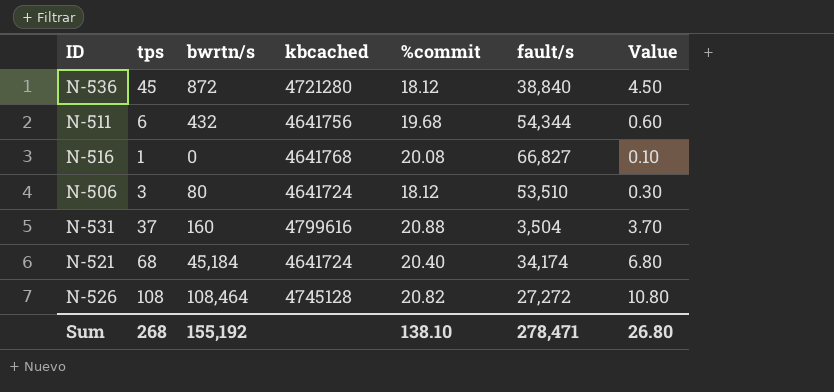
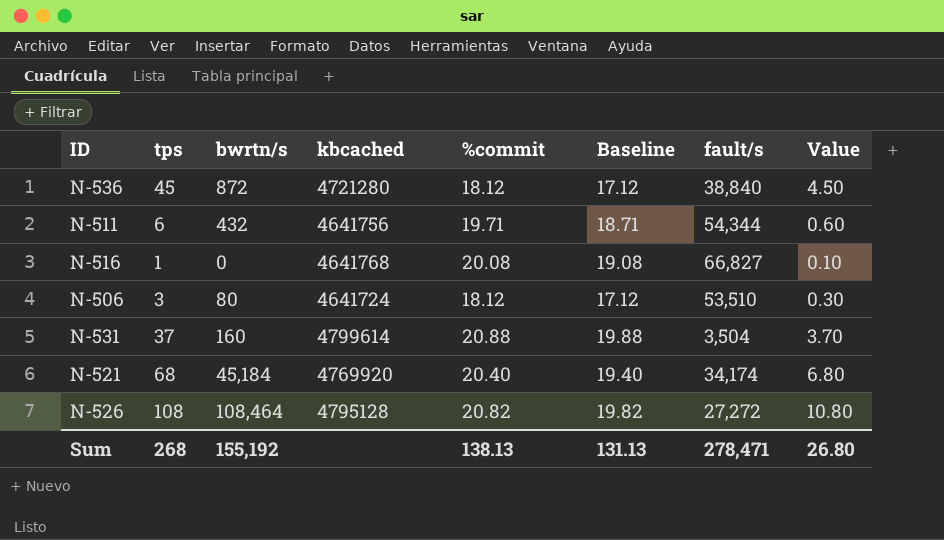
column Baseline | formula: none -> [%commit] - 1
N-511 | %commit: 19.68 -> 19.71
N-531 | kbcached: 4799616 -> 4799614
N-521 | kbcached: 4641724 -> 4769920
N-526 | kbcached: 4745128 -> 4795128
Sum | %commit: 138.10 -> 138.13

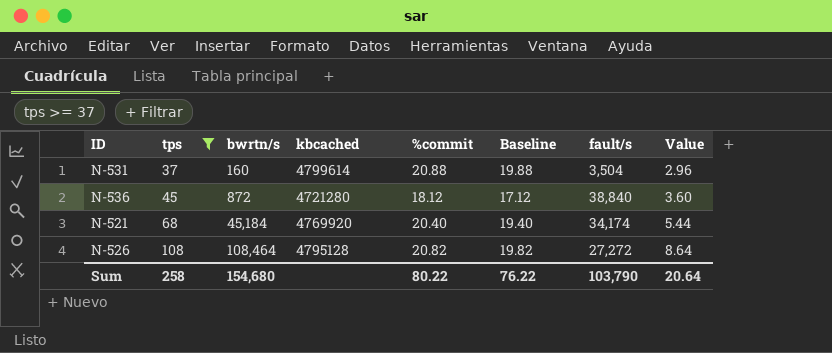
filter: none -> tps >= 37
row order: none -> tps ascending
column Value | formula: [tps] * 0.1 -> [tps] * 0.08
Sum | tps: 268 -> 258
Sum | bwrtn/s: 155,192 -> 154,680
Sum | %commit: 138.13 -> 80.22
Sum | Baseline: 131.13 -> 76.22
Sum | fault/s: 278,471 -> 103,790
Sum | Value: 26.80 -> 20.64

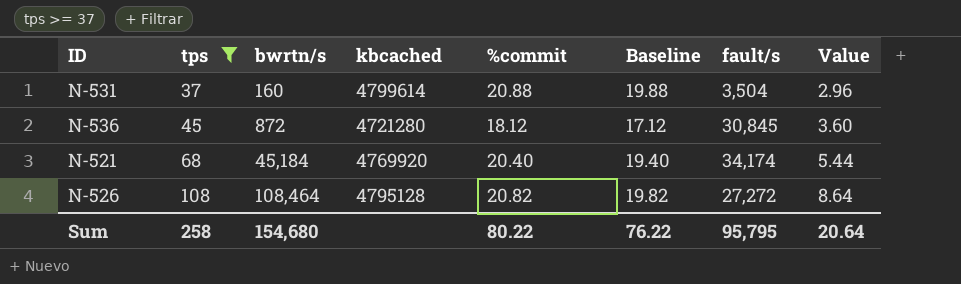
N-536 | fault/s: 38,840 -> 30,845
Sum | fault/s: 103,790 -> 95,795

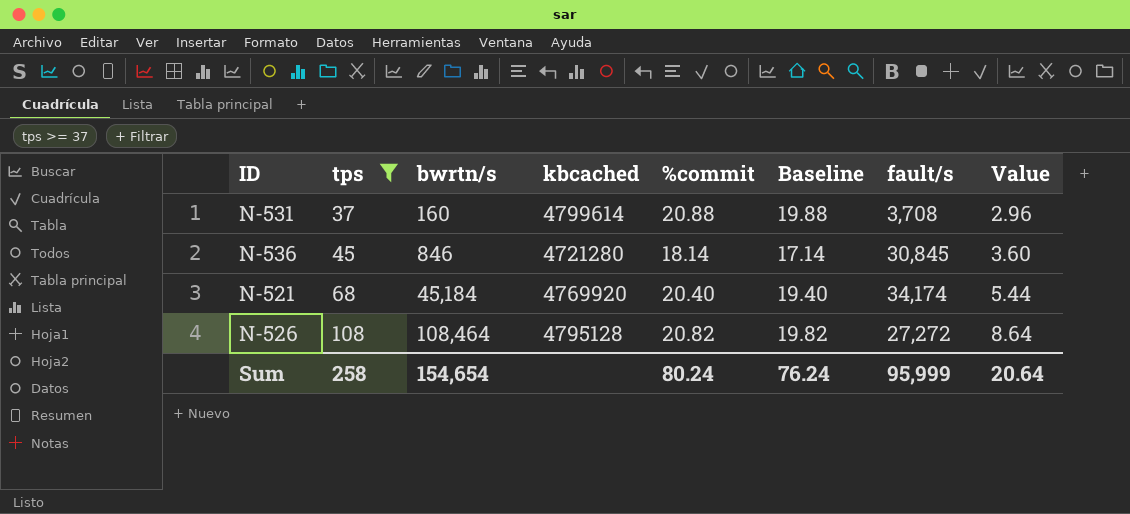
N-531 | fault/s: 3,504 -> 3,708
N-536 | bwrtn/s: 872 -> 846
N-536 | %commit: 18.12 -> 18.14
N-536 | Baseline: 17.12 -> 17.14
Sum | bwrtn/s: 154,680 -> 154,654
Sum | %commit: 80.22 -> 80.24
Sum | Baseline: 76.22 -> 76.24
Sum | fault/s: 95,795 -> 95,999

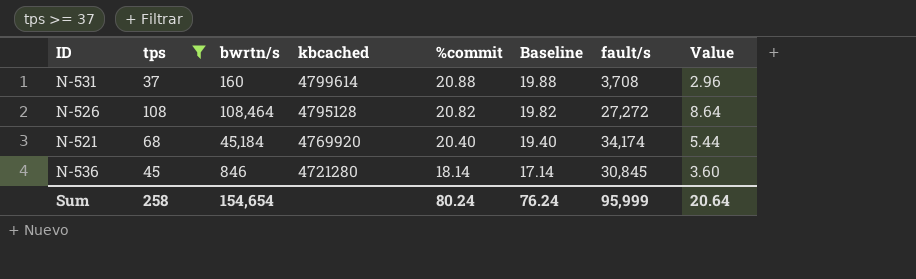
row order: tps ascending -> kbcached descending

